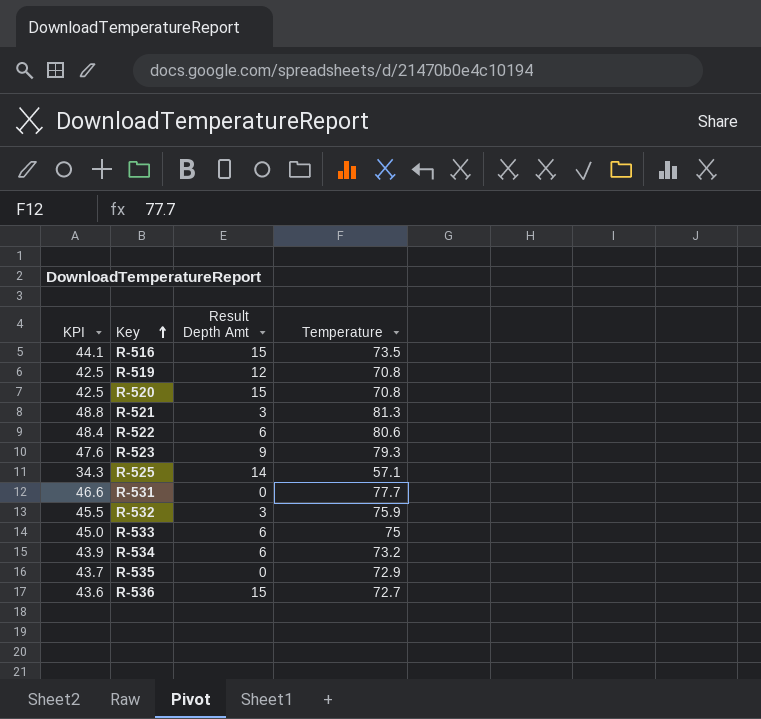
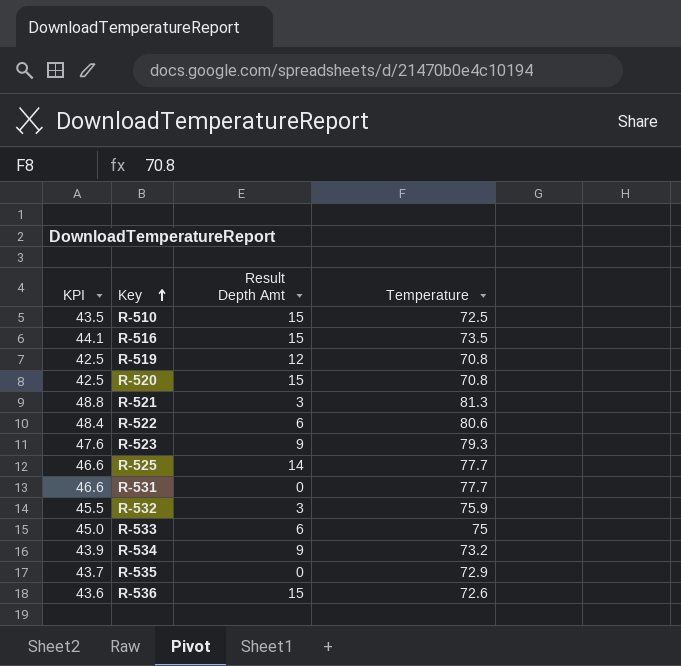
row R-510: none -> 43.5 | 15 | 72.5
R-525 | KPI: 34.3 -> 46.6
R-525 | Temperature: 57.1 -> 77.7
R-534 | Result Depth Amt: 6 -> 9
R-536 | Temperature: 72.7 -> 72.6

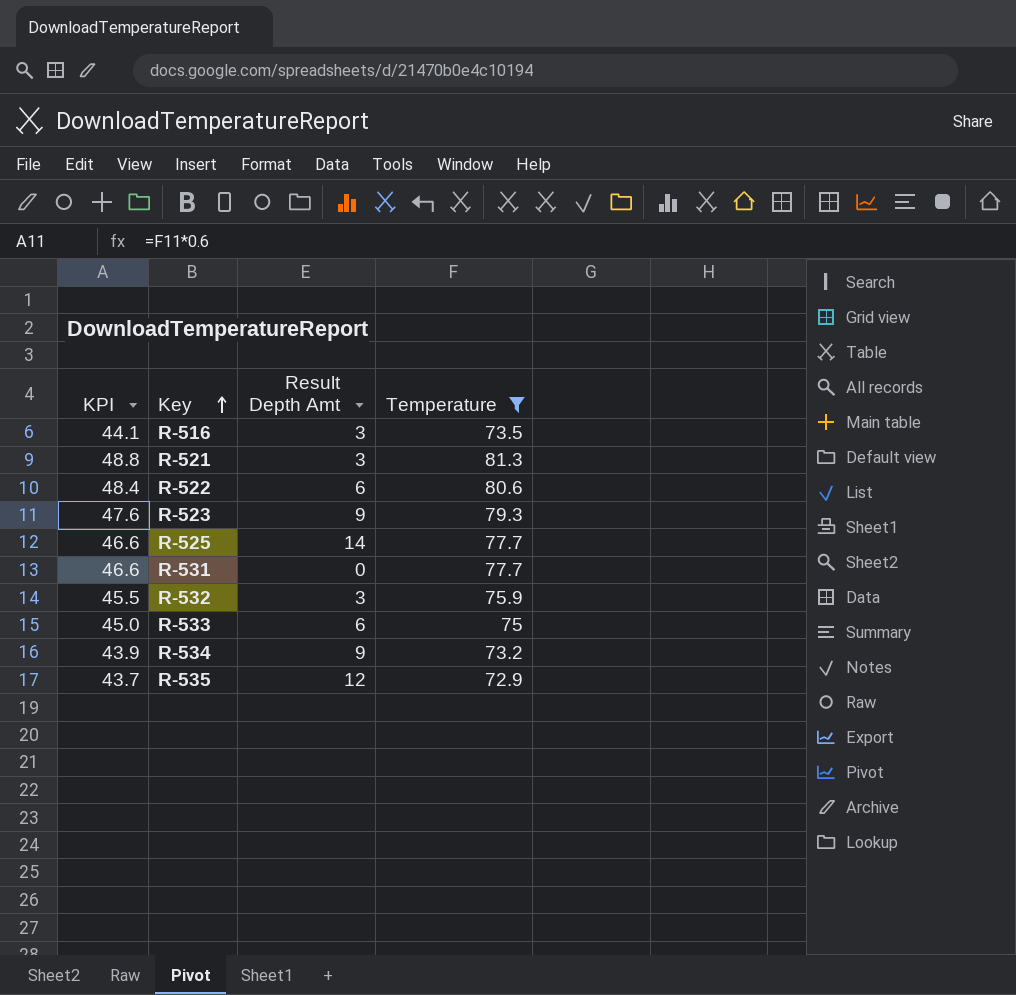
filter: none -> Temperature >= 72.9
R-516 | Result Depth Amt: 15 -> 3
R-535 | Result Depth Amt: 0 -> 12

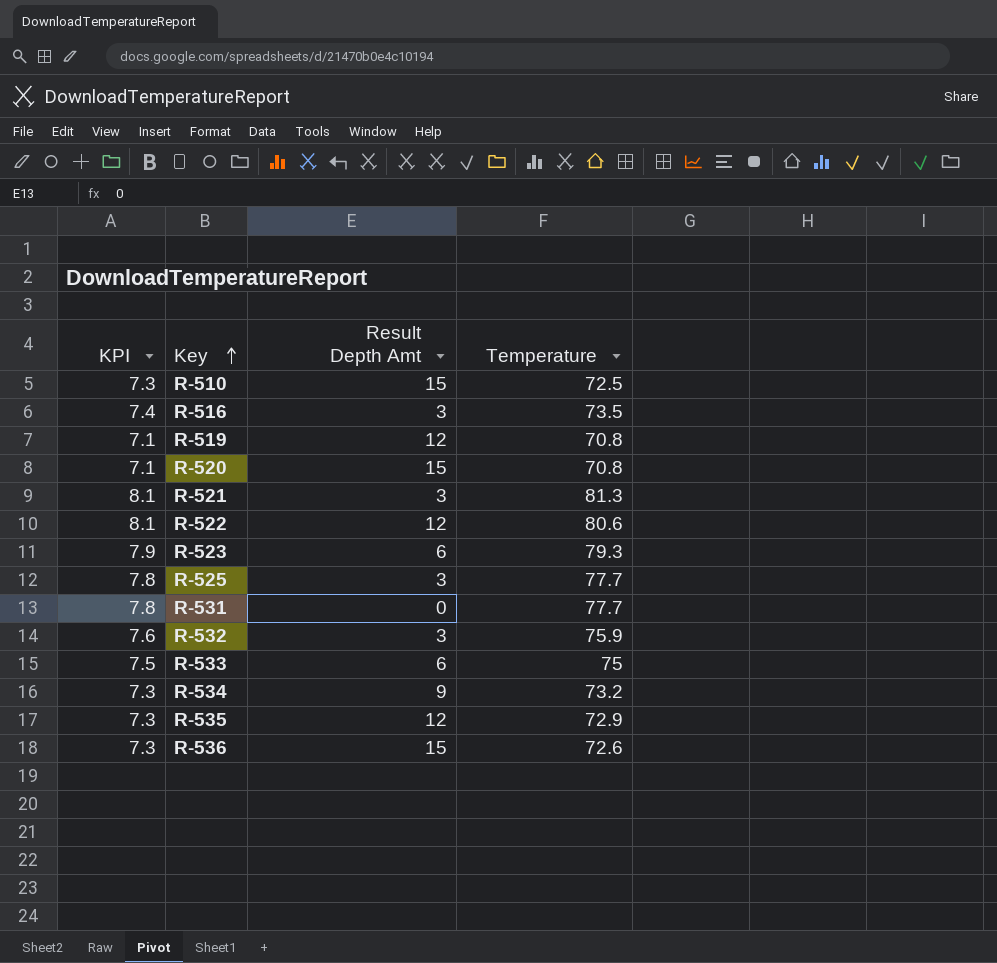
filter: Temperature >= 72.9 -> none
column KPI | formula: [Temperature] * 0.6 -> [Temperature] * 0.1
R-522 | Result Depth Amt: 6 -> 12
R-523 | Result Depth Amt: 9 -> 6
R-525 | Result Depth Amt: 14 -> 3

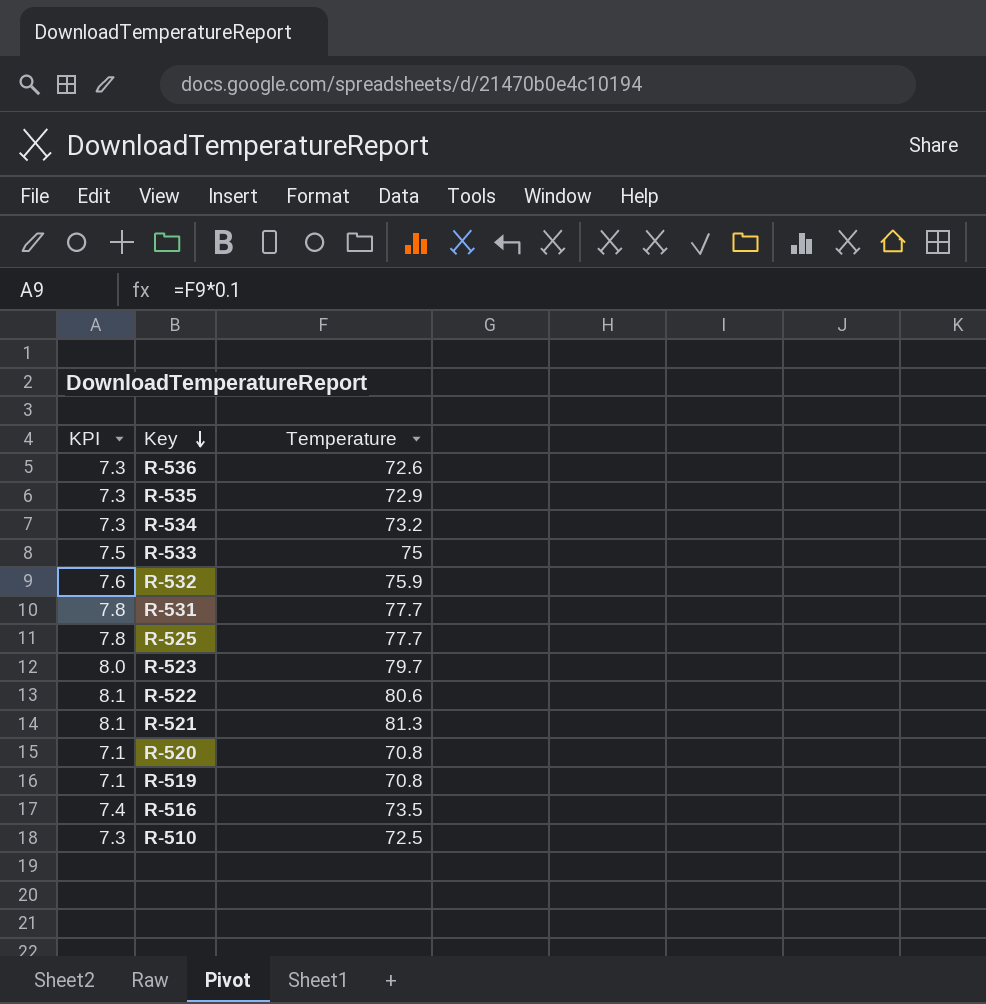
row order: Key ascending -> Key descending
column Result Depth Amt | position: 3 -> none
R-523 | KPI: 7.9 -> 8.0
R-523 | Temperature: 79.3 -> 79.7

